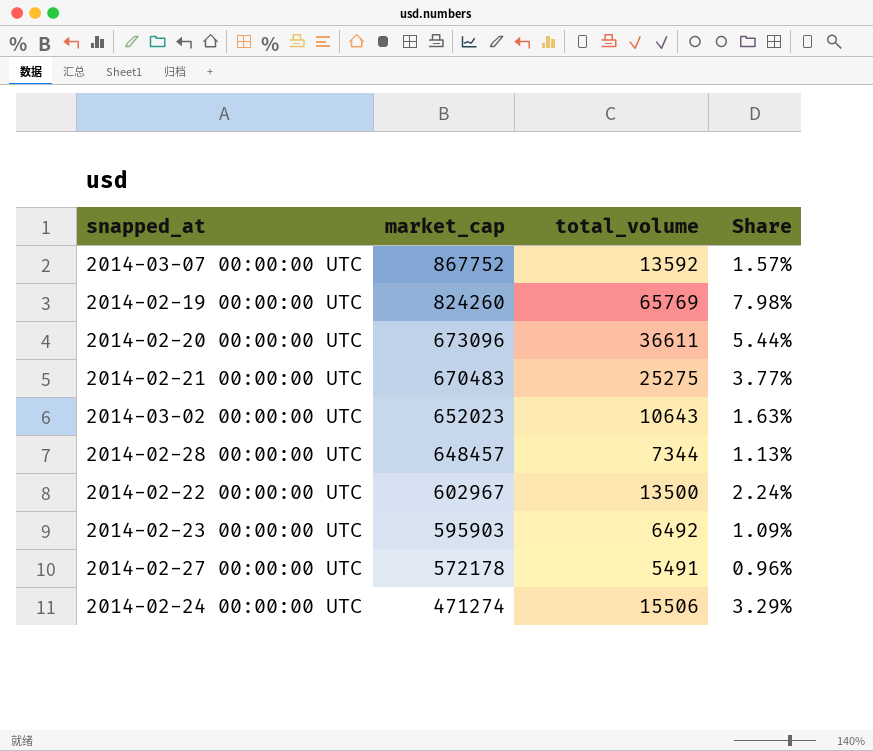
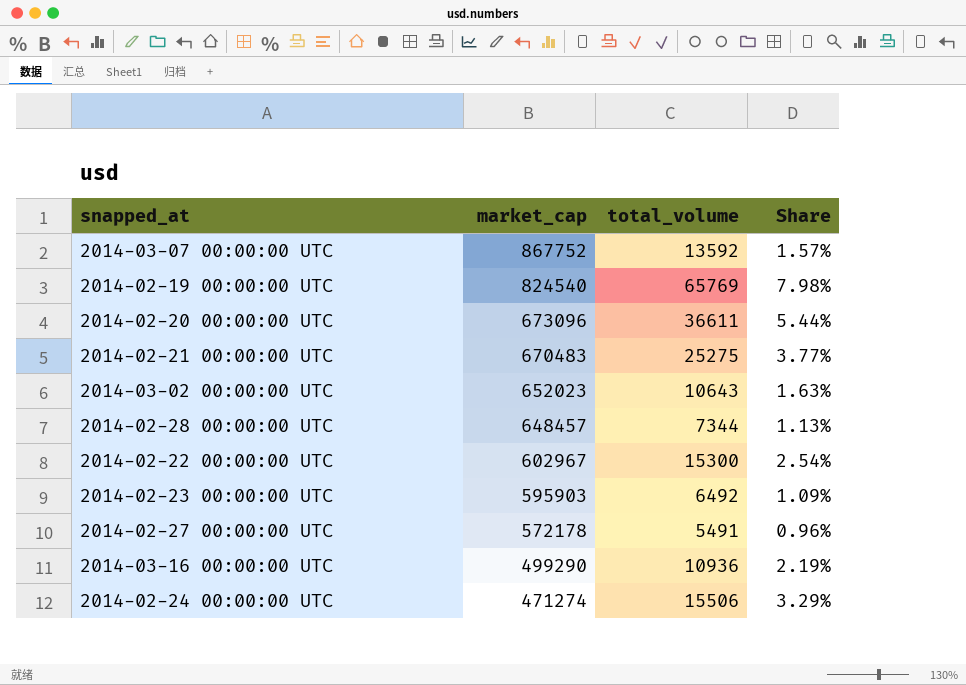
2014-02-19 00:00:00 UTC | market_cap: 824260 -> 824540
2014-02-22 00:00:00 UTC | total_volume: 13500 -> 15300
2014-02-22 00:00:00 UTC | Share: 2.24% -> 2.54%
row 2014-03-16 00:00:00 UTC: none -> 499290 | 10936 | 2.19%

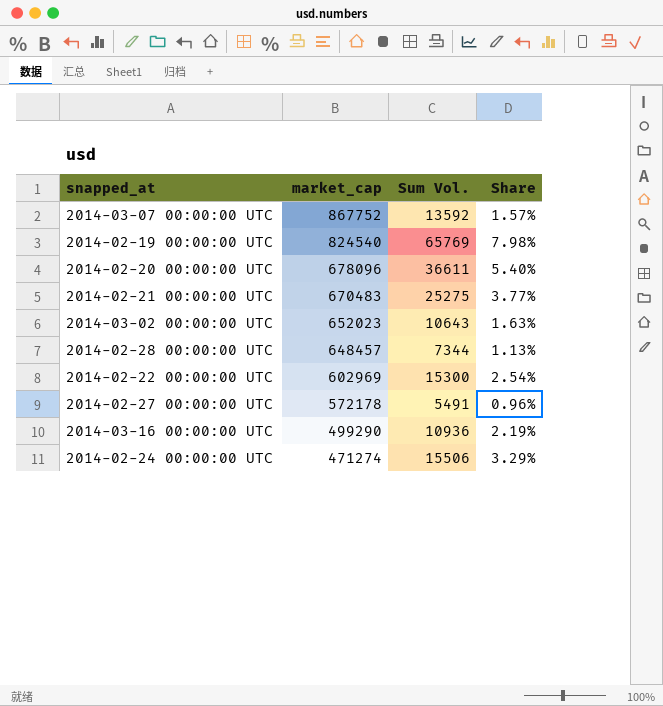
column name: total_volume -> Sum Vol.
row 2014-02-23 00:00:00 UTC: 595903 | 6492 | 1.09% -> none
2014-02-20 00:00:00 UTC | market_cap: 673096 -> 678096
2014-02-20 00:00:00 UTC | Share: 5.44% -> 5.40%
2014-02-22 00:00:00 UTC | market_cap: 602967 -> 602969

